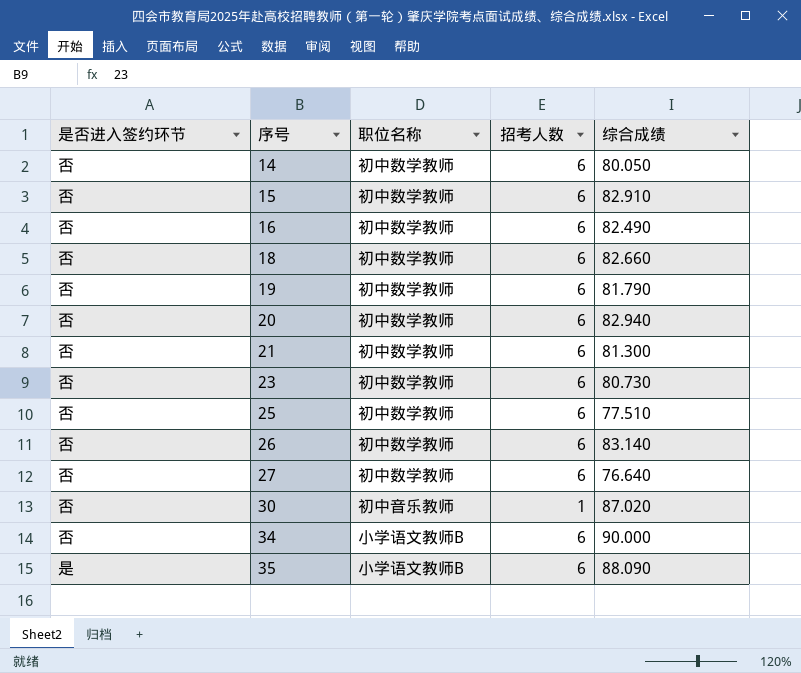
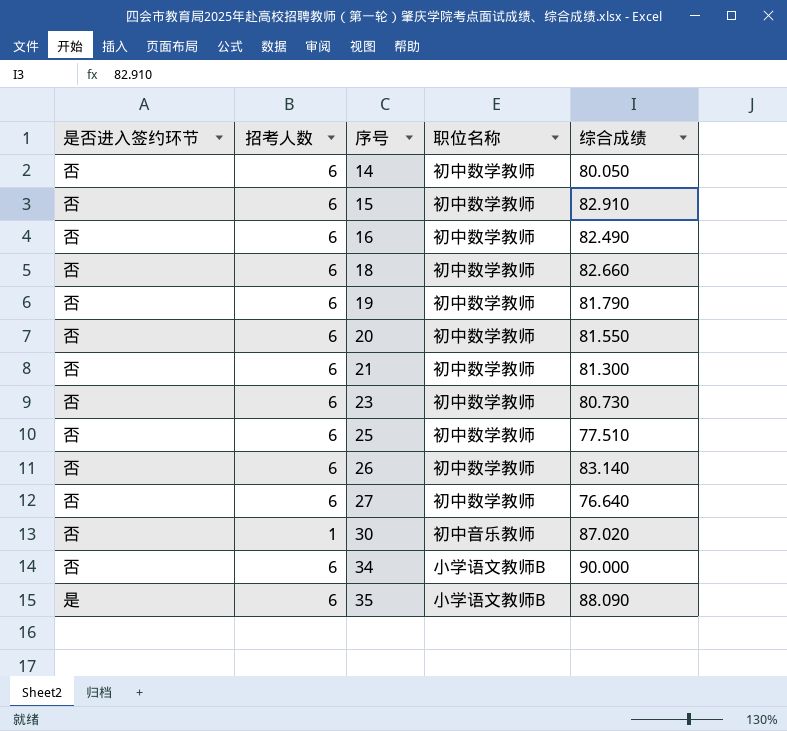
column 招考人数 | position: 4 -> 2
20 | 综合成绩: 82.940 -> 81.550

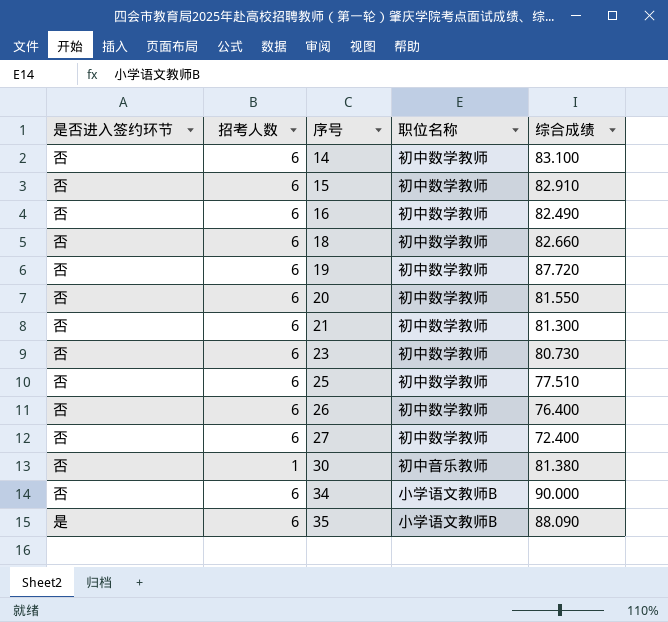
14 | 综合成绩: 80.050 -> 83.100
19 | 综合成绩: 81.790 -> 87.720
26 | 综合成绩: 83.140 -> 76.400
27 | 综合成绩: 76.640 -> 72.400
30 | 综合成绩: 87.020 -> 81.380

